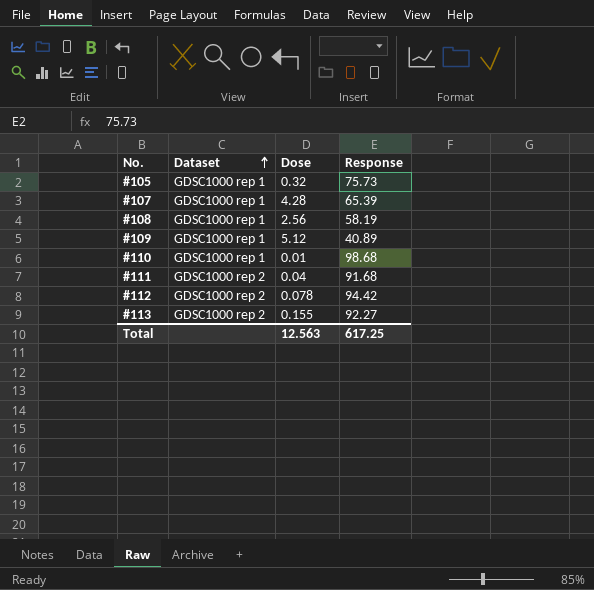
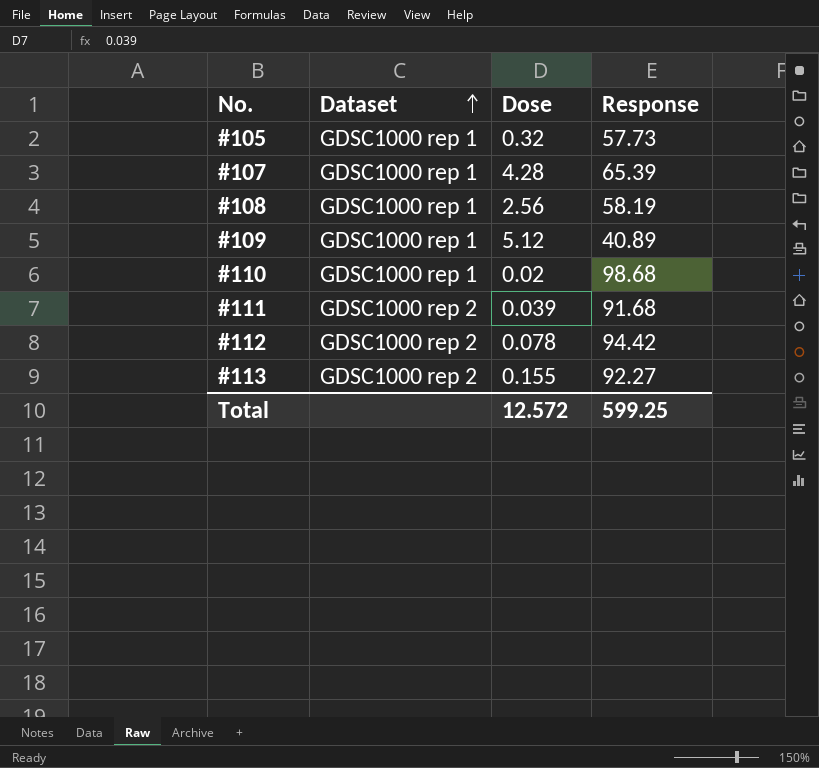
#105 | Response: 75.73 -> 57.73
#110 | Dose: 0.01 -> 0.02
#111 | Dose: 0.04 -> 0.039
Total | Dose: 12.563 -> 12.572
Total | Response: 617.25 -> 599.25

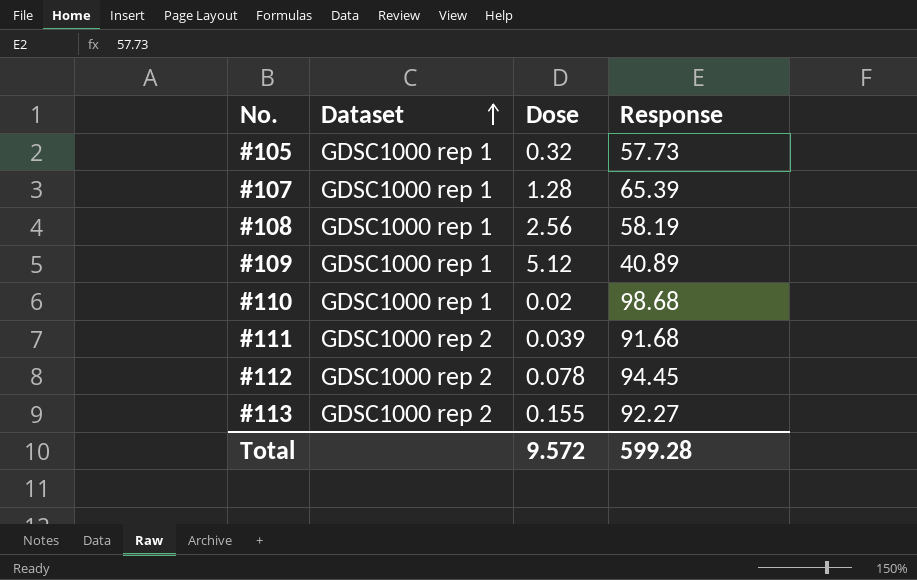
#107 | Dose: 4.28 -> 1.28
#112 | Response: 94.42 -> 94.45
Total | Dose: 12.572 -> 9.572
Total | Response: 599.25 -> 599.28

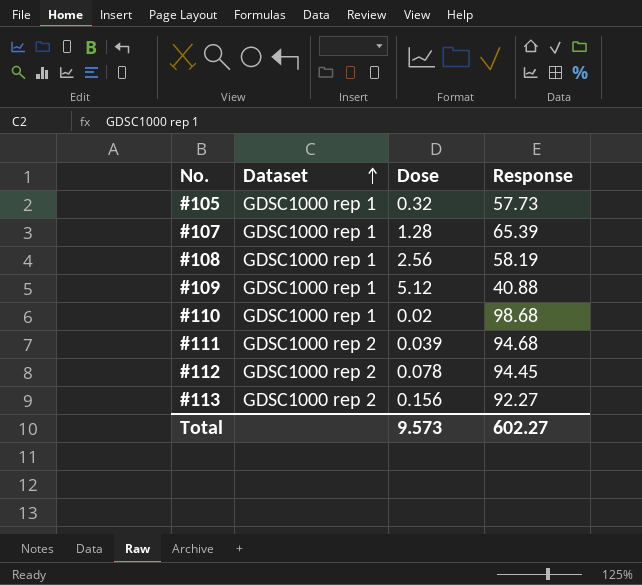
#109 | Response: 40.89 -> 40.88
#111 | Response: 91.68 -> 94.68
#113 | Dose: 0.155 -> 0.156
Total | Dose: 9.572 -> 9.573
Total | Response: 599.28 -> 602.27

